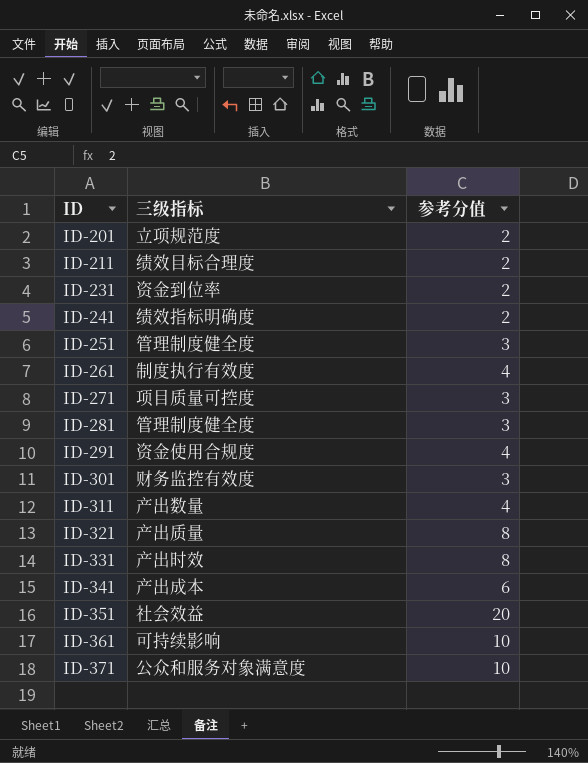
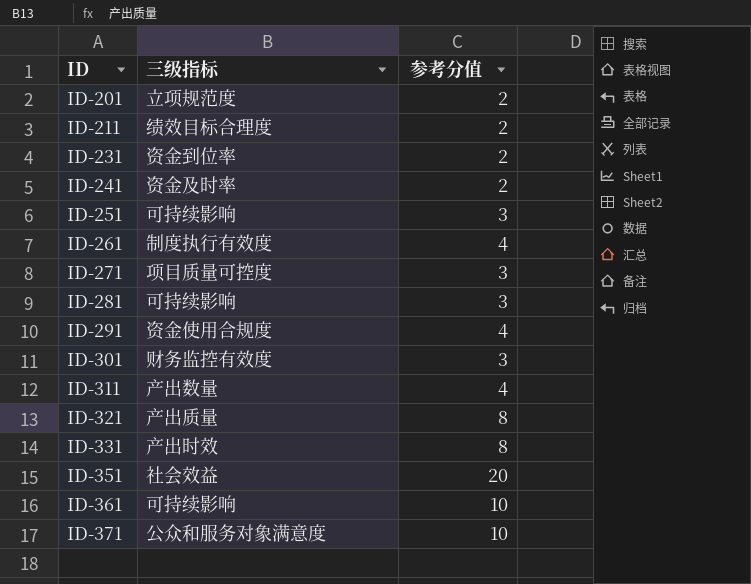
row ID-341: 产出成本 | 6 -> none
ID-241 | 三级指标: 绩效指标明确度 -> 资金及时率
ID-251 | 三级指标: 管理制度健全度 -> 可持续影响
ID-281 | 三级指标: 管理制度健全度 -> 可持续影响

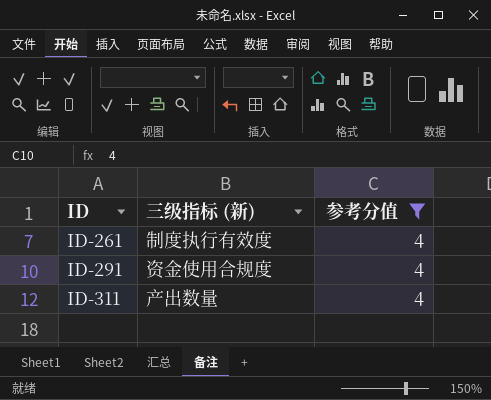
filter: none -> 参考分值 = 4
column name: 三级指标 -> 三级指标 (新)

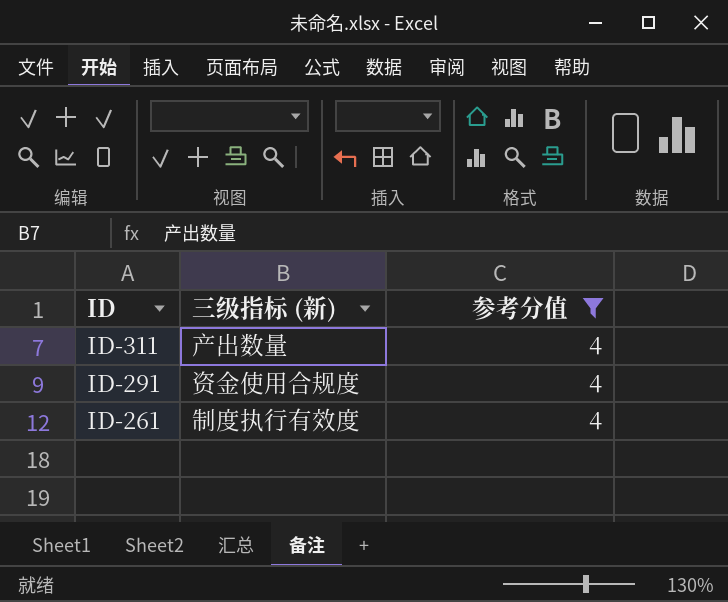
row order: ID ascending -> ID descending

